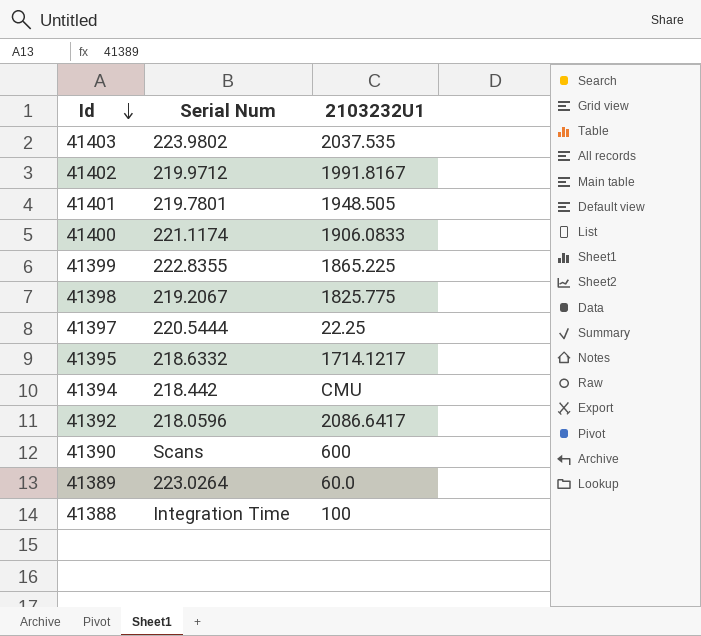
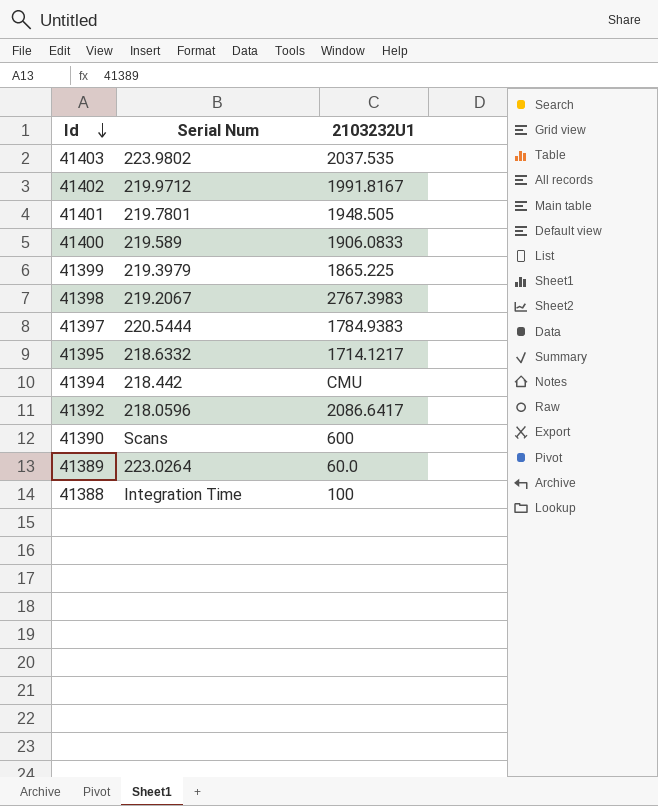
41400 | Serial Num: 221.1174 -> 219.589
41399 | Serial Num: 222.8355 -> 219.3979
41398 | 2103232U1: 1825.775 -> 2767.3983
41397 | 2103232U1: 22.25 -> 1784.9383

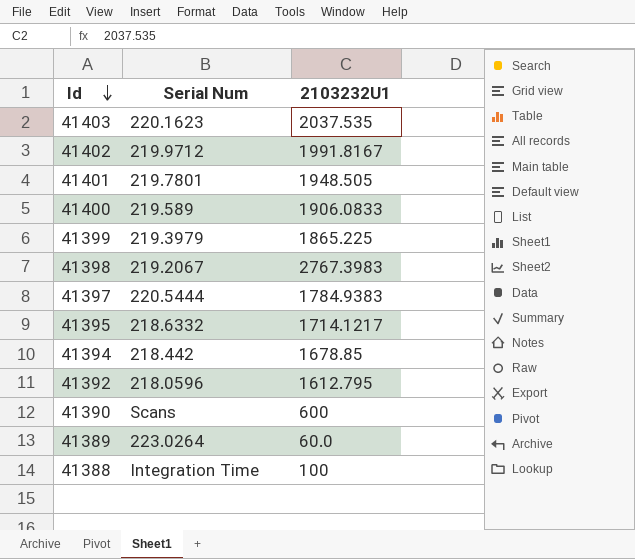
41403 | Serial Num: 223.9802 -> 220.1623
41394 | 2103232U1: CMU -> 1678.85
41392 | 2103232U1: 2086.6417 -> 1612.795

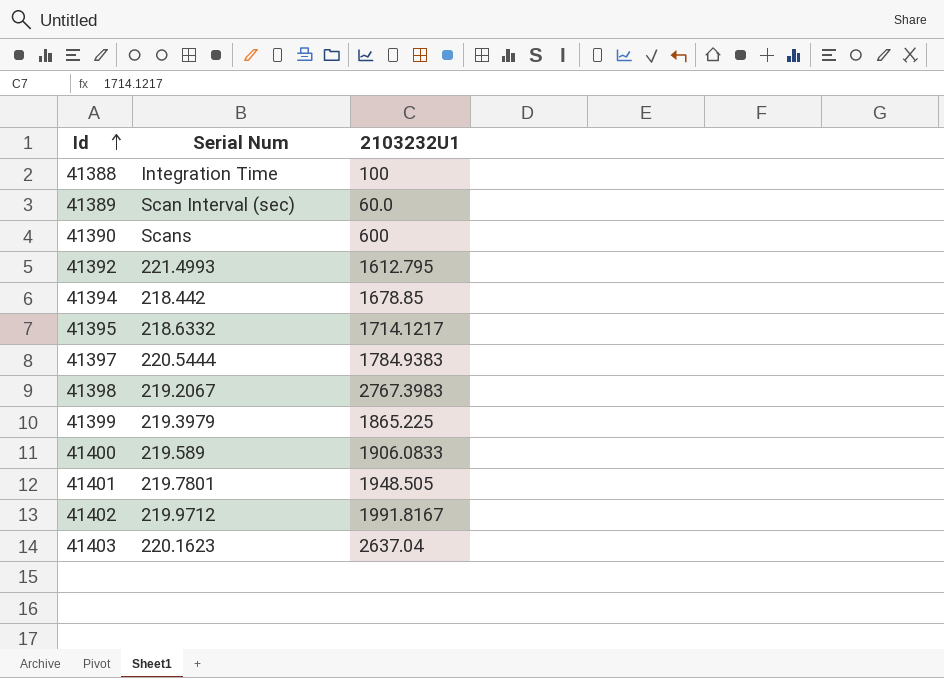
row order: Id descending -> Id ascending
41389 | Serial Num: 223.0264 -> Scan Interval (sec)
41392 | Serial Num: 218.0596 -> 221.4993
41403 | 2103232U1: 2037.535 -> 2637.04

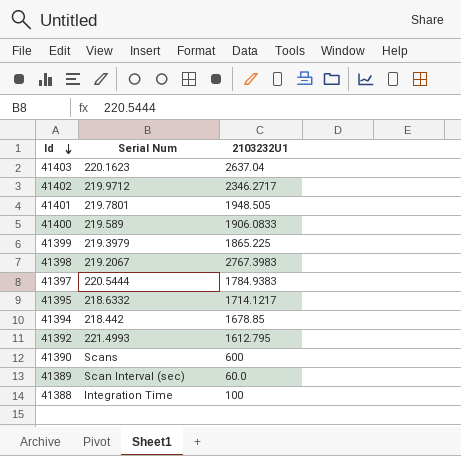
row order: Id ascending -> Id descending
41402 | 2103232U1: 1991.8167 -> 2346.2717

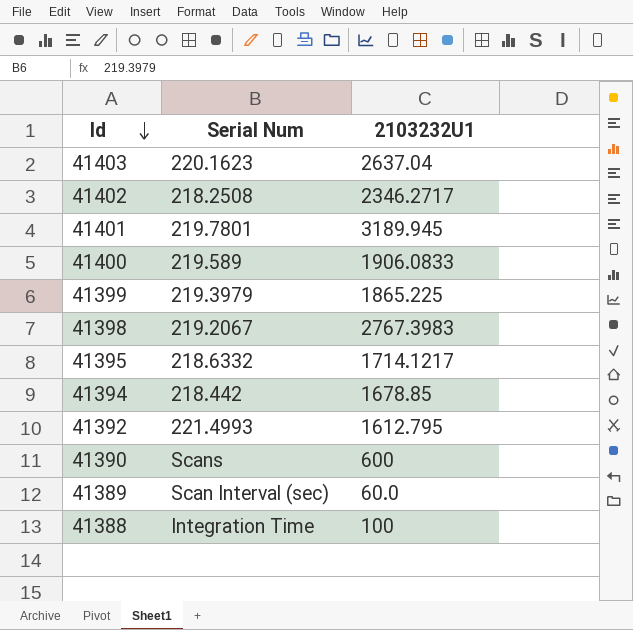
row 41397: 220.5444 | 1784.9383 -> none
41402 | Serial Num: 219.9712 -> 218.2508
41401 | 2103232U1: 1948.505 -> 3189.945

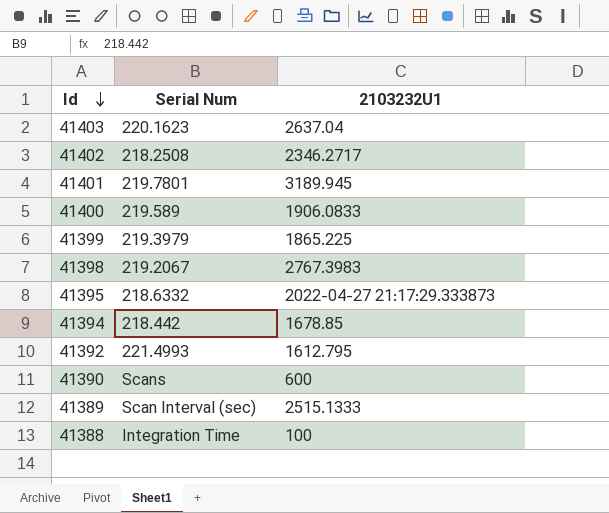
41395 | 2103232U1: 1714.1217 -> 2022-04-27 21:17:29.333873
41389 | 2103232U1: 60.0 -> 2515.1333

